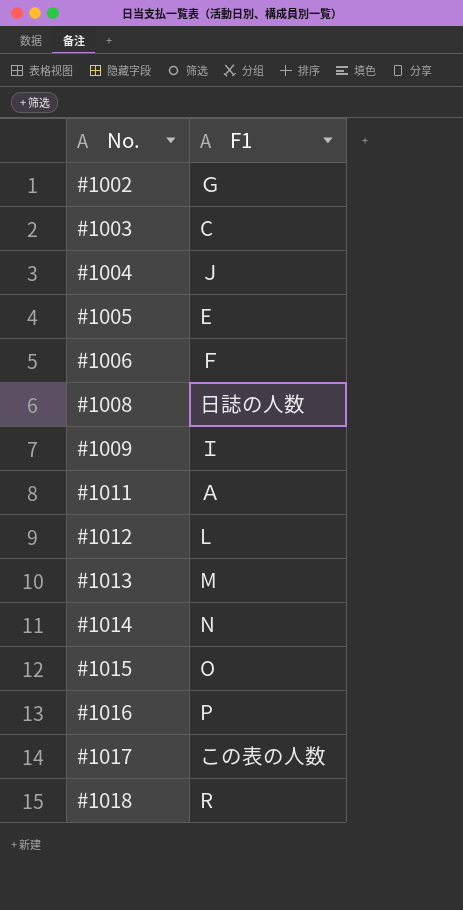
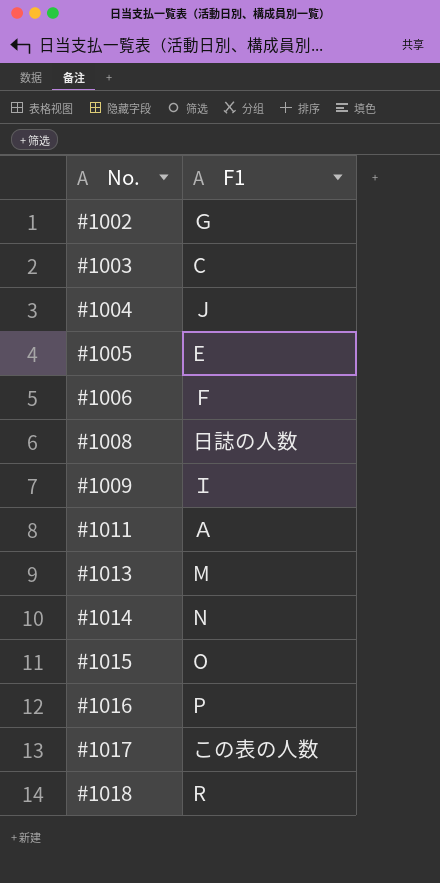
row #1012: L -> none

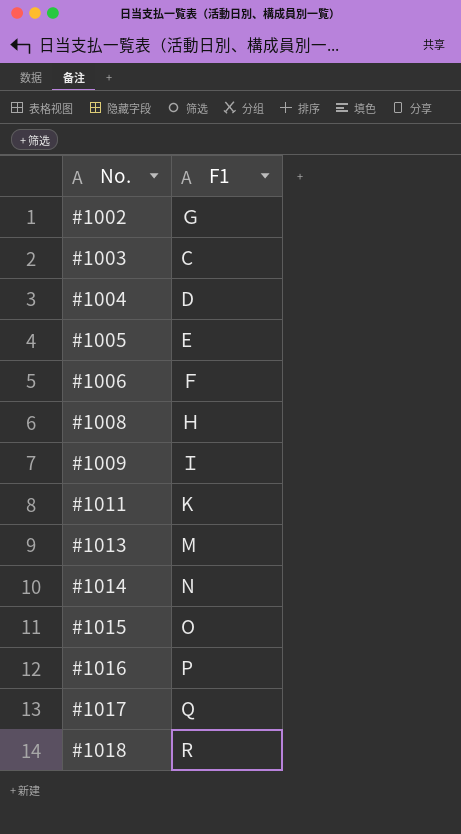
#1004 | F1: Ｊ -> D
#1008 | F1: 日誌の人数 -> Ｈ
#1011 | F1: Ａ -> K
#1017 | F1: この表の人数 -> Q

